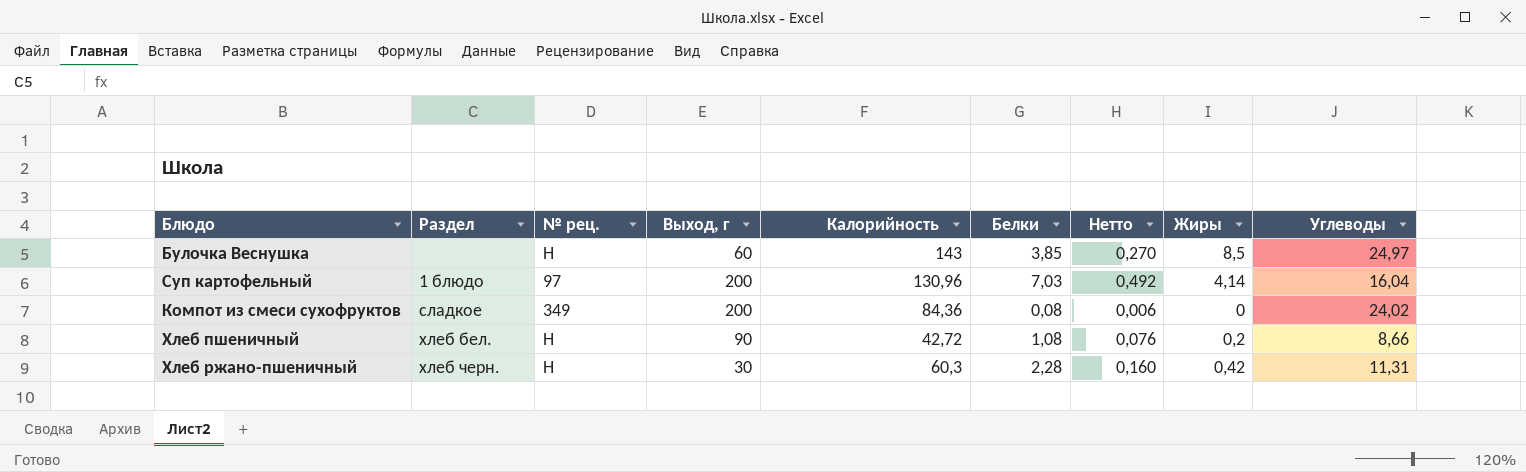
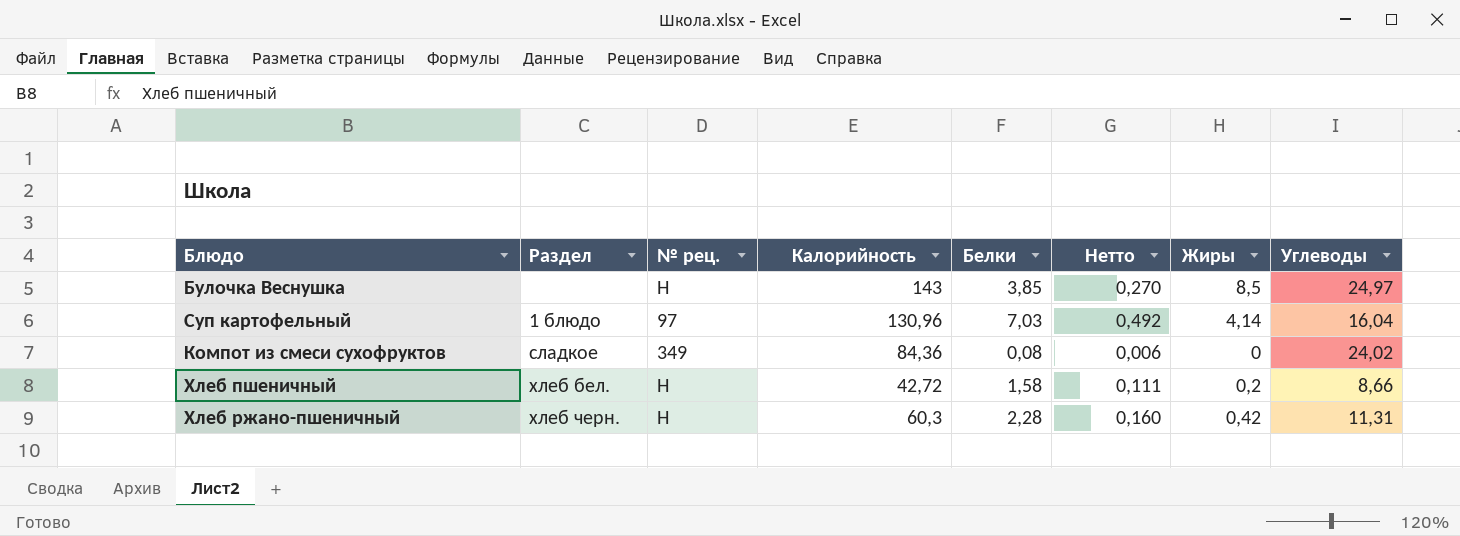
column Выход, г | position: 4 -> none
Хлеб пшеничный | Белки: 1,08 -> 1,58
Хлеб пшеничный | Нетто: 0,076 -> 0,111

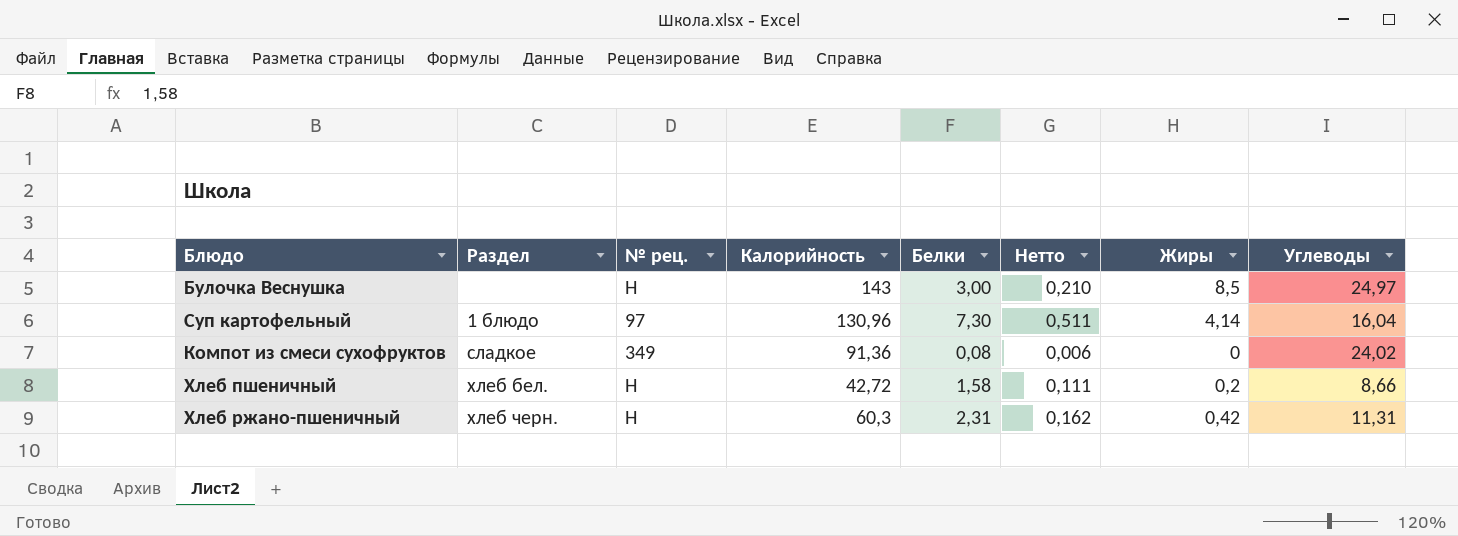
Булочка Веснушка | Белки: 3,85 -> 3,00
Булочка Веснушка | Нетто: 0,270 -> 0,210
Суп картофельный | Белки: 7,03 -> 7,30
Суп картофельный | Нетто: 0,492 -> 0,511
Компот из смеси сухофруктов | Калорийность: 84,36 -> 91,36
Хлеб ржано-пшеничный | Белки: 2,28 -> 2,31
Хлеб ржано-пшеничный | Нетто: 0,160 -> 0,162

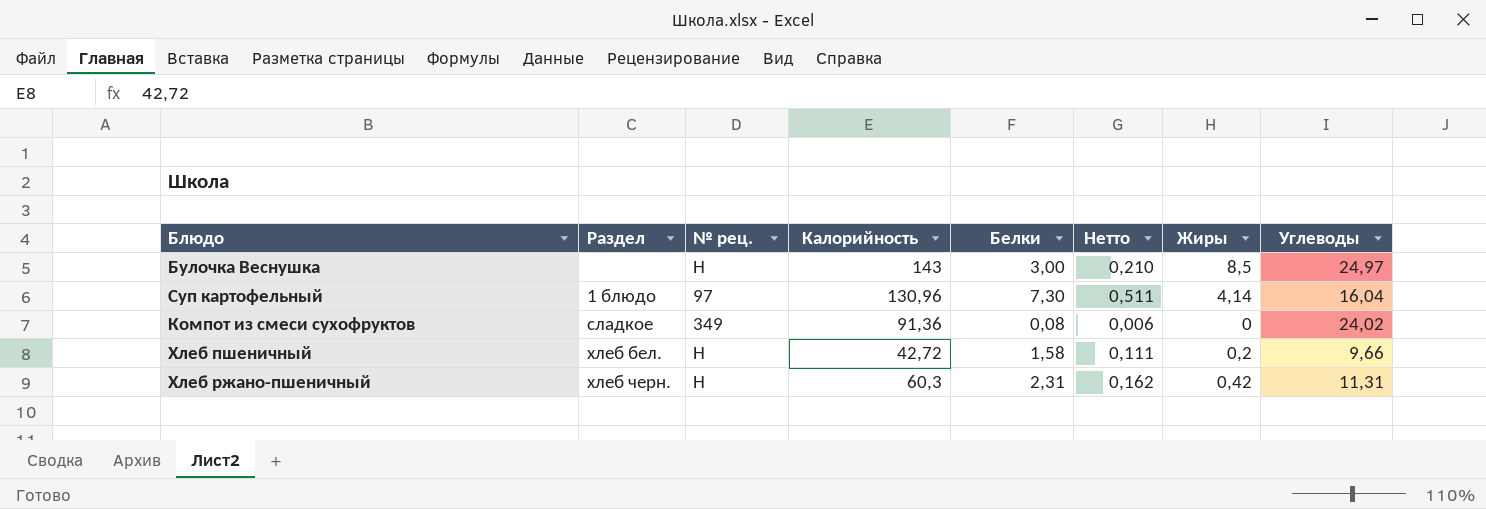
Хлеб пшеничный | Углеводы: 8,66 -> 9,66

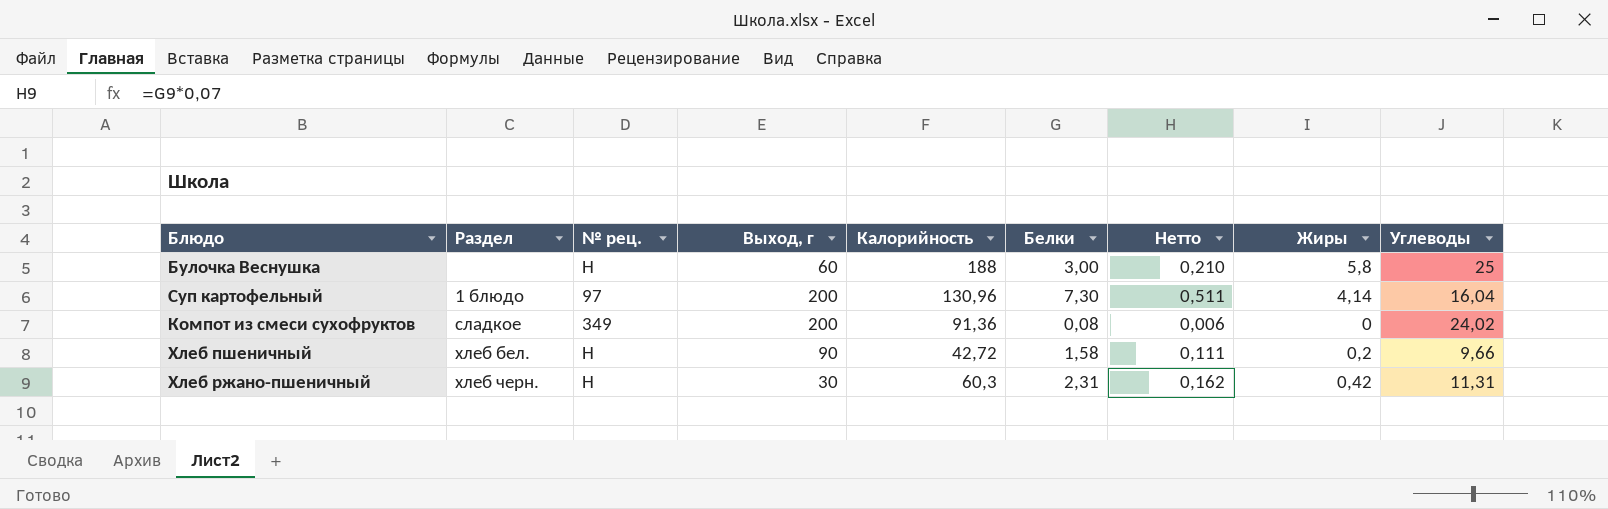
column Выход, г | position: none -> 4
Булочка Веснушка | Калорийность: 143 -> 188
Булочка Веснушка | Жиры: 8,5 -> 5,8
Булочка Веснушка | Углеводы: 24,97 -> 25

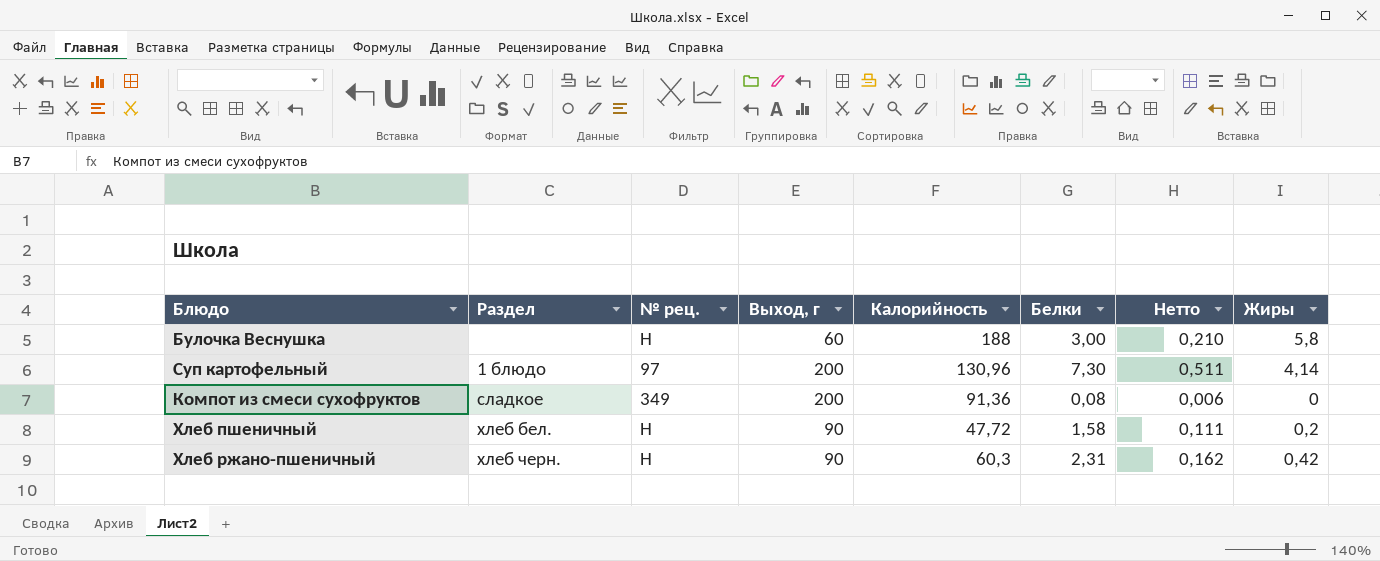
column Углеводы | position: 9 -> none
Хлеб пшеничный | Калорийность: 42,72 -> 47,72
Хлеб ржано-пшеничный | Выход, г: 30 -> 90

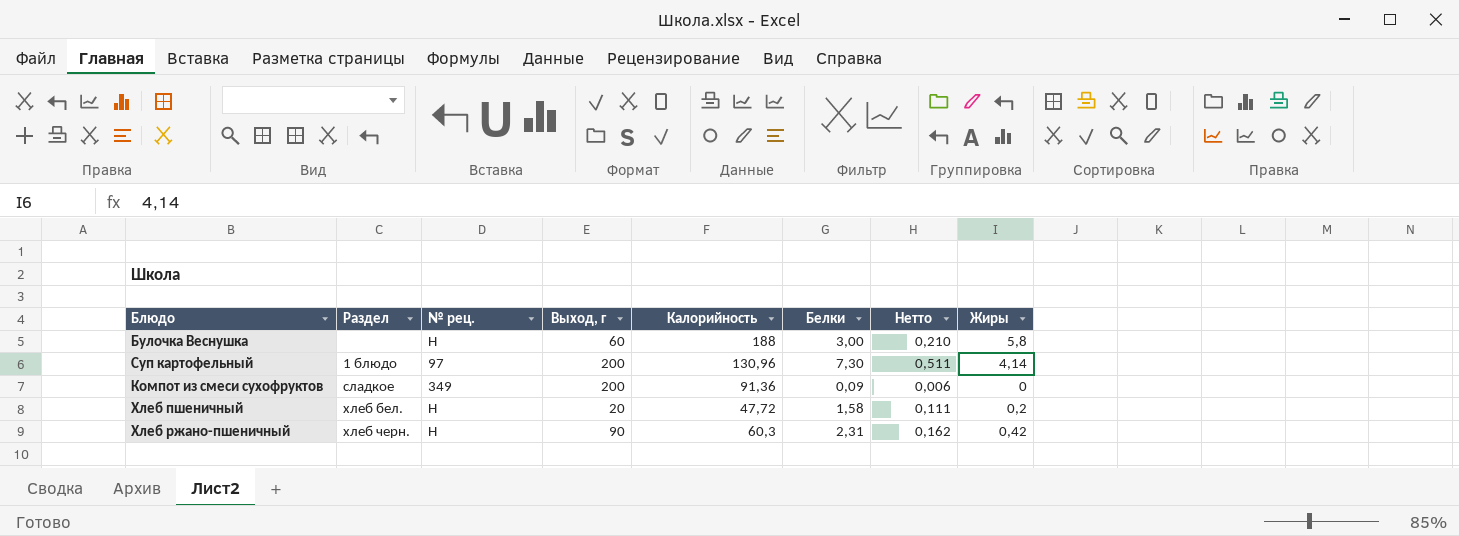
Компот из смеси сухофруктов | Белки: 0,08 -> 0,09
Хлеб пшеничный | Выход, г: 90 -> 20

